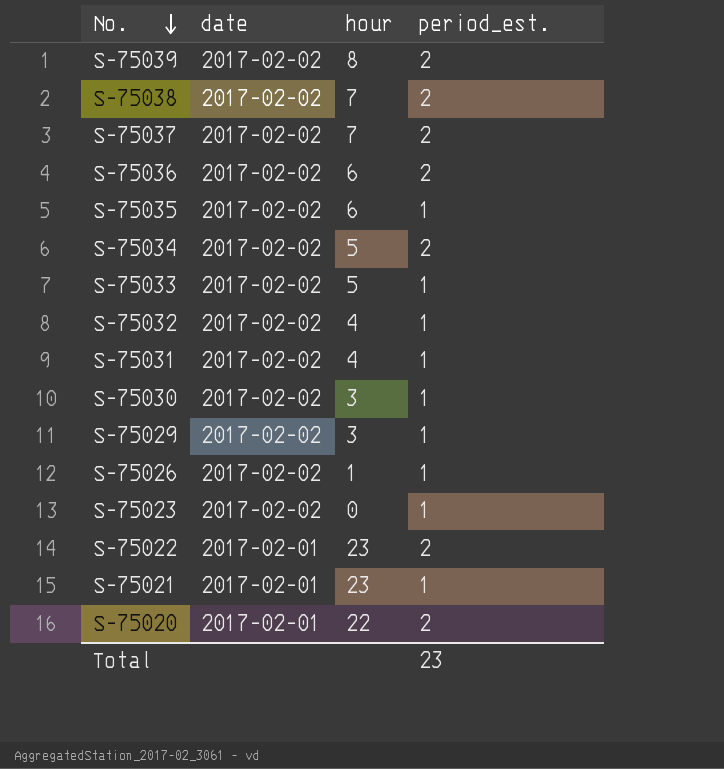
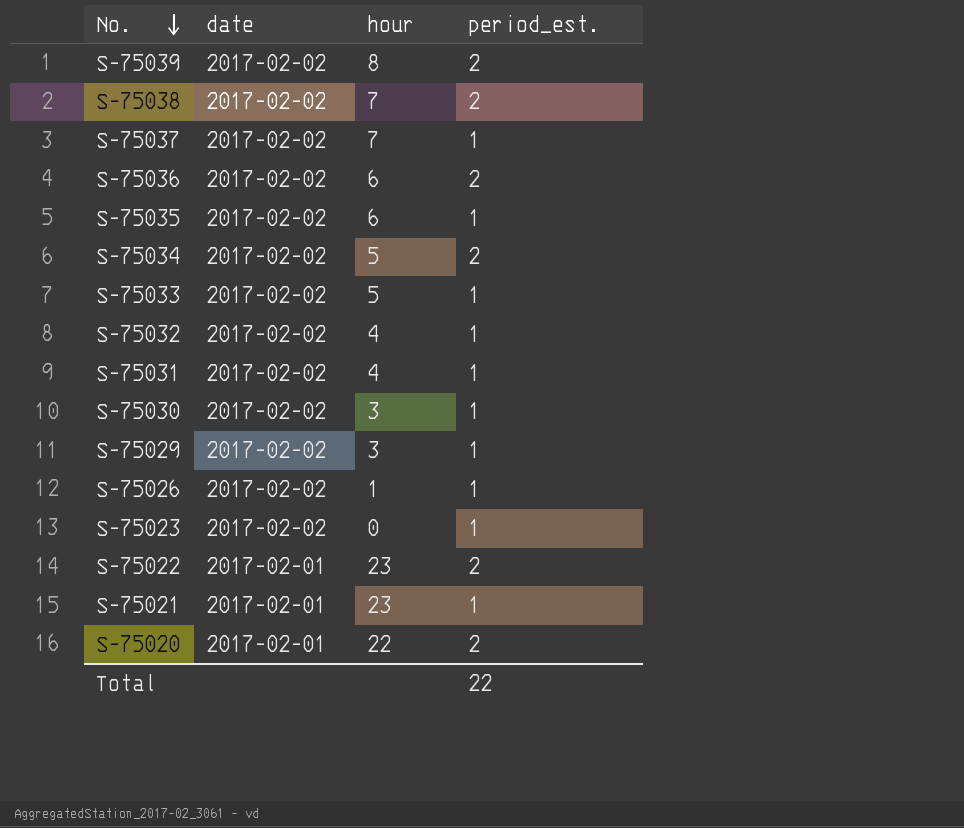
S-75037 | period_est.: 2 -> 1
Total | period_est.: 23 -> 22

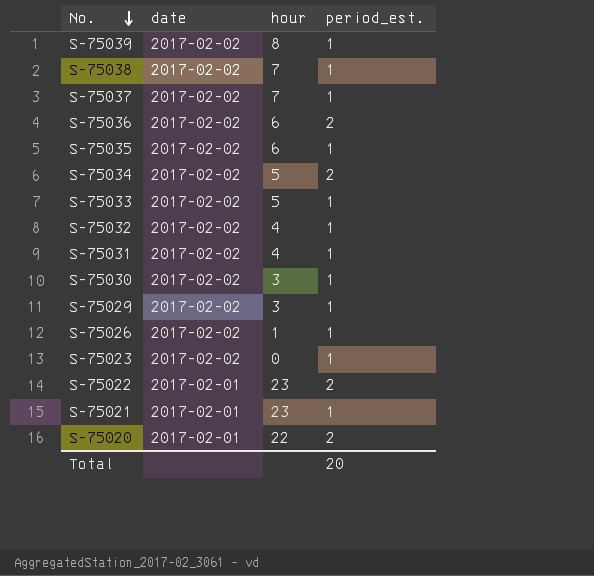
S-75039 | period_est.: 2 -> 1
S-75038 | period_est.: 2 -> 1
Total | period_est.: 22 -> 20

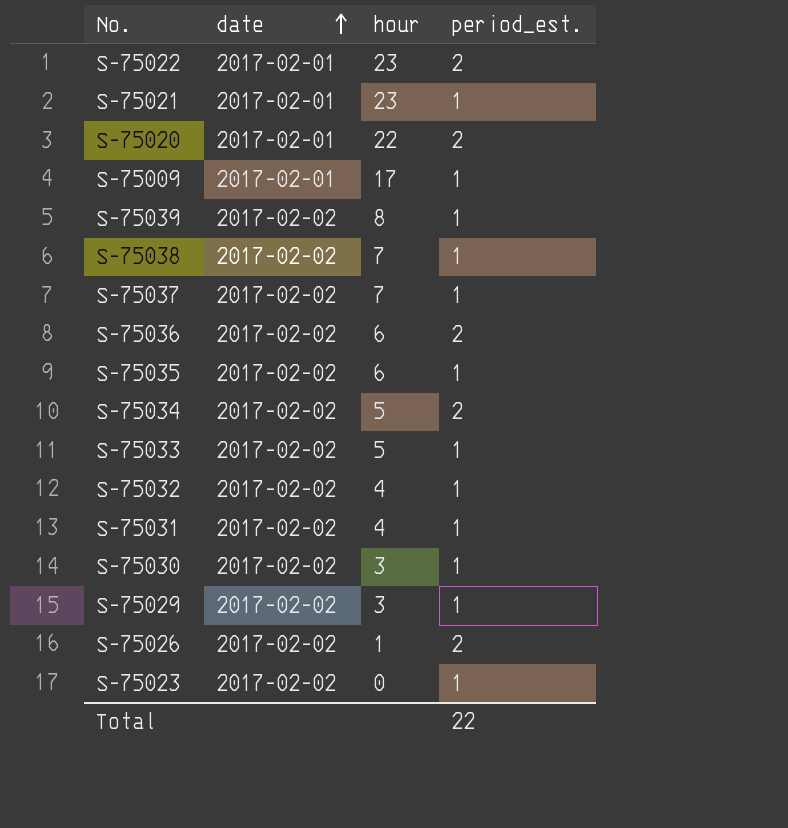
row order: No. descending -> date ascending
row S-75009: none -> 2017-02-01 | 17 | 1
S-75026 | period_est.: 1 -> 2
Total | period_est.: 20 -> 22

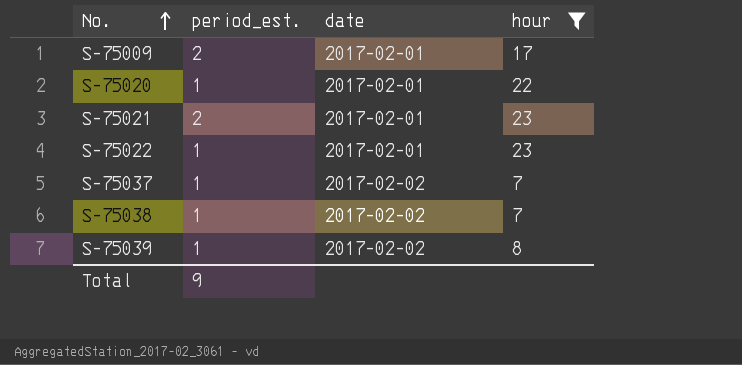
filter: none -> hour >= 7
row order: date ascending -> No. ascending
column period_est. | position: 4 -> 2
S-75009 | period_est.: 1 -> 2
S-75020 | period_est.: 2 -> 1
S-75021 | period_est.: 1 -> 2
S-75022 | period_est.: 2 -> 1
Total | period_est.: 22 -> 9

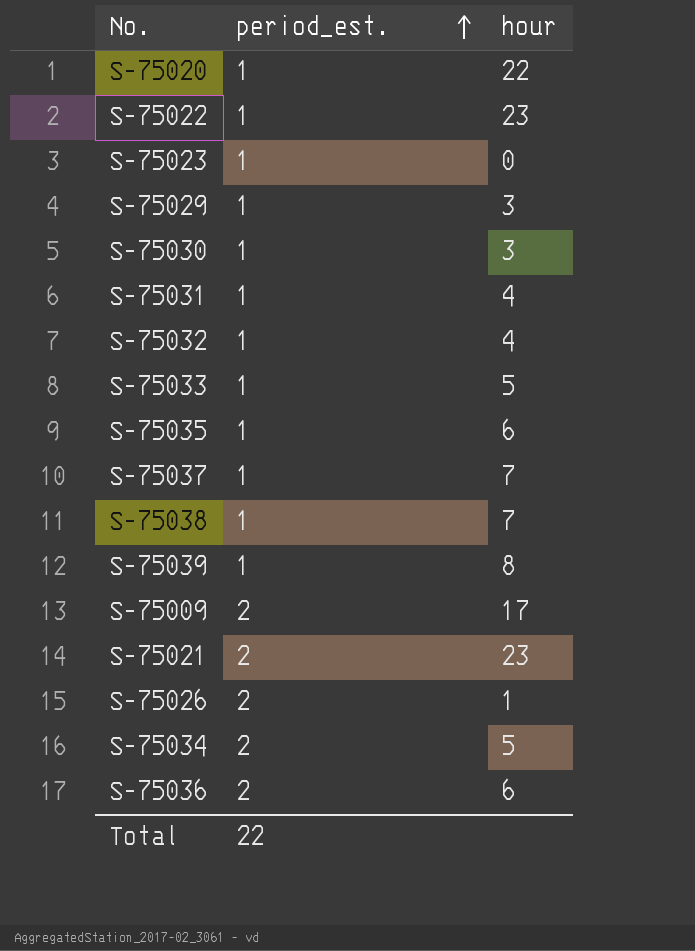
filter: hour >= 7 -> none
row order: No. ascending -> period_est. ascending
column date | position: 3 -> none
Total | period_est.: 9 -> 22

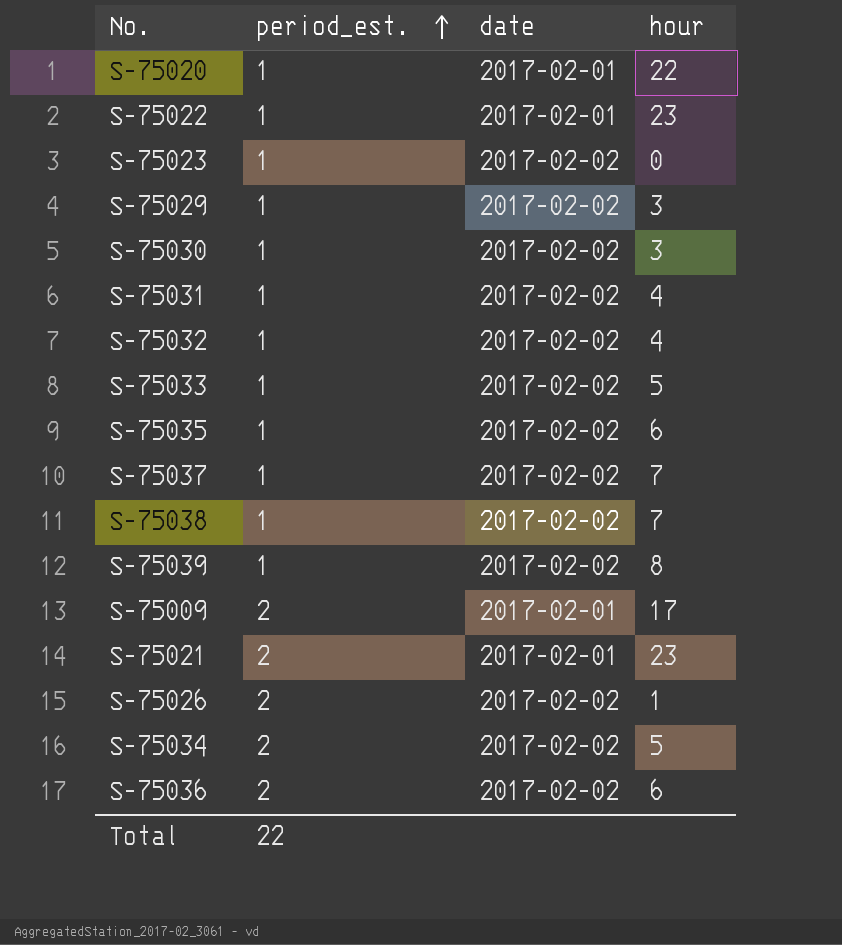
column date | position: none -> 3

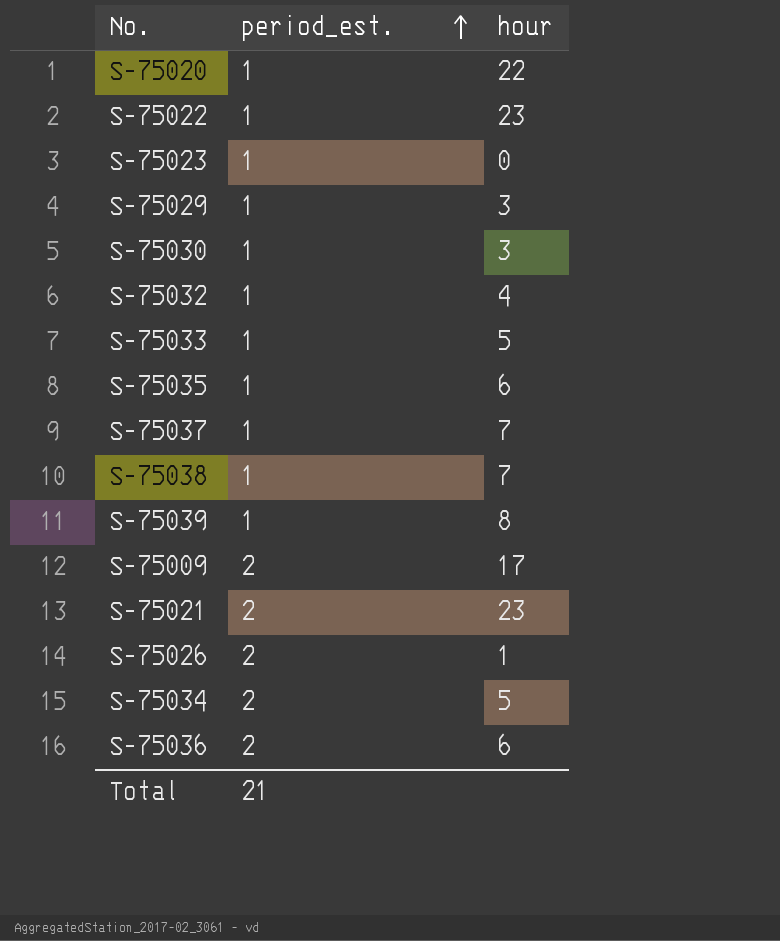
column date | position: 3 -> none
row S-75031: 1 | 2017-02-02 | 4 -> none
Total | period_est.: 22 -> 21

